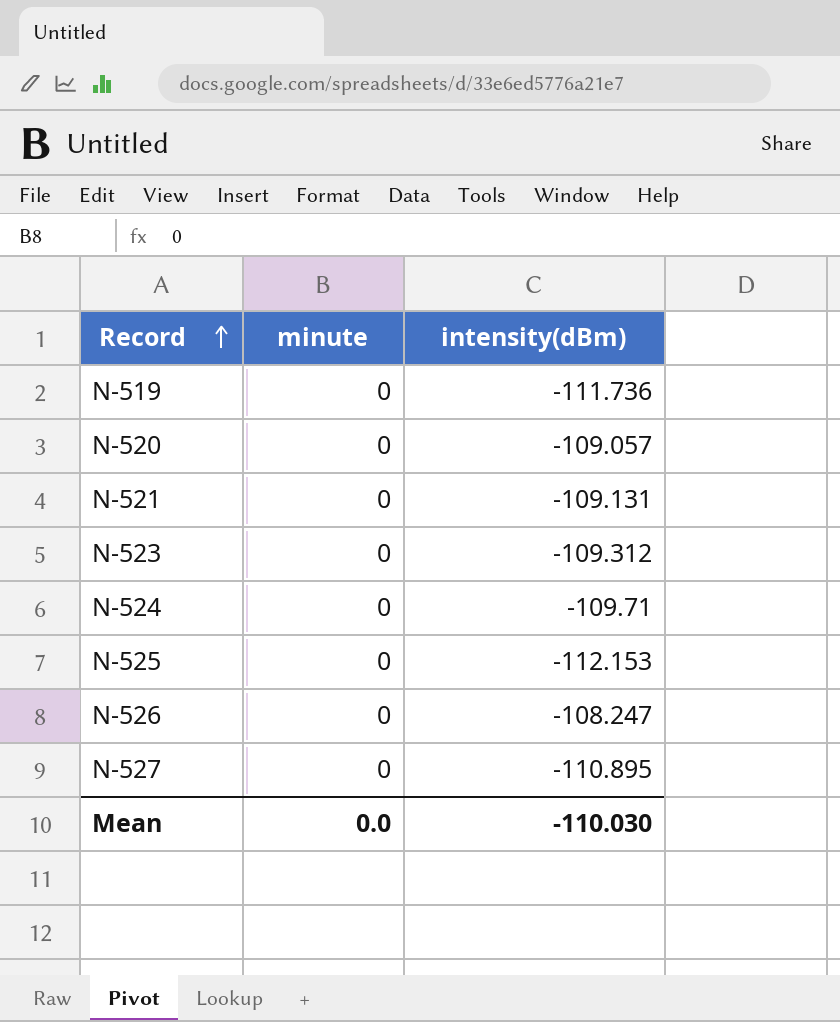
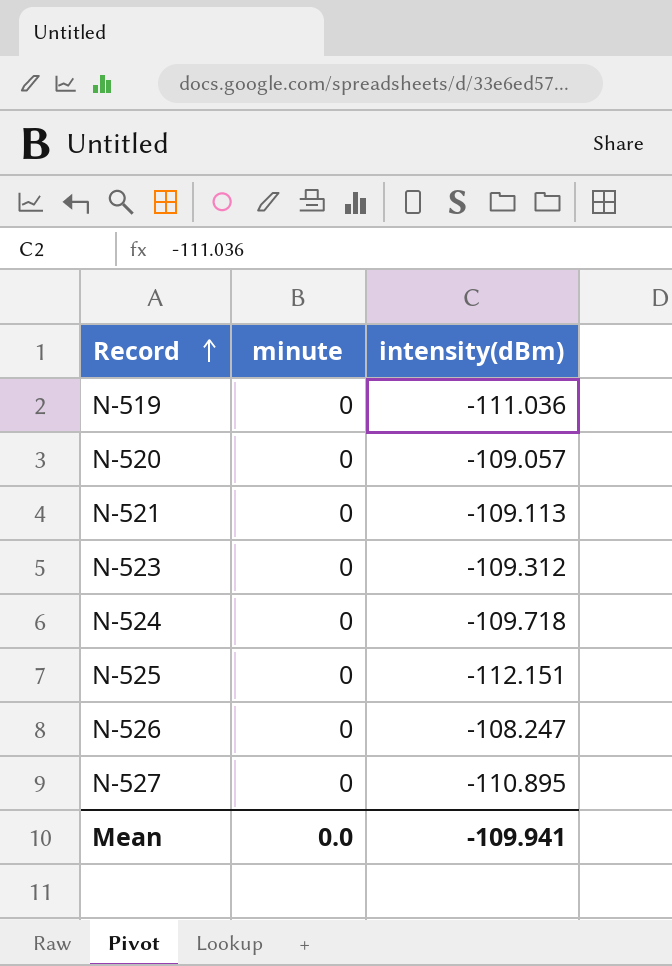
N-519 | intensity(dBm): -111.736 -> -111.036
N-521 | intensity(dBm): -109.131 -> -109.113
N-524 | intensity(dBm): -109.71 -> -109.718
N-525 | intensity(dBm): -112.153 -> -112.151
Mean | intensity(dBm): -110.030 -> -109.941

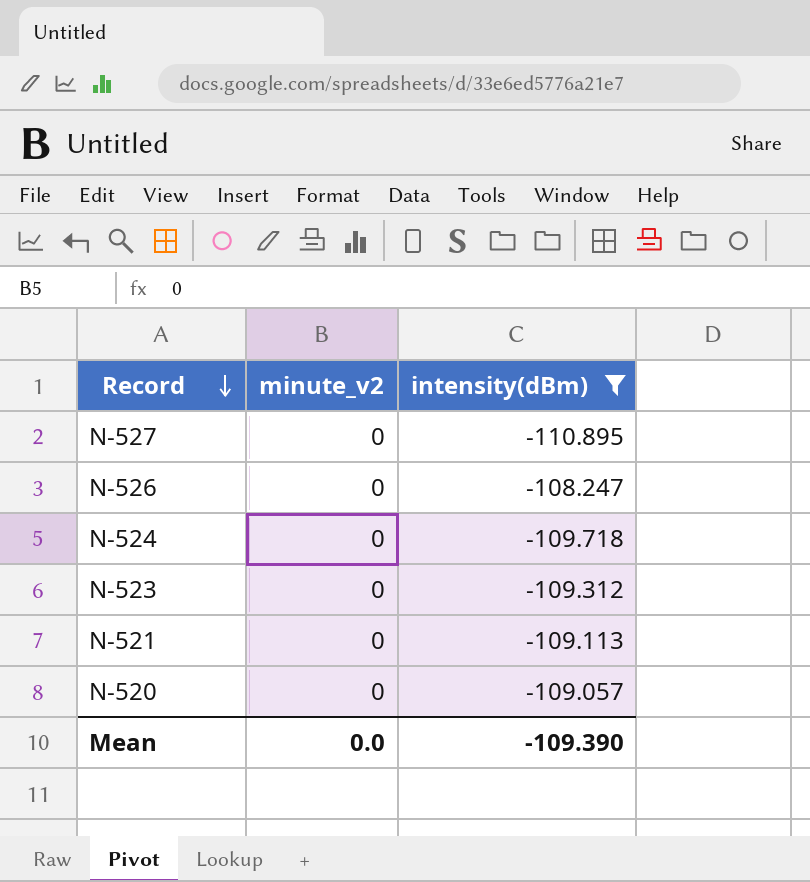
filter: none -> intensity(dBm) >= -110.895
row order: Record ascending -> Record descending
column name: minute -> minute_v2
Mean | intensity(dBm): -109.941 -> -109.390

